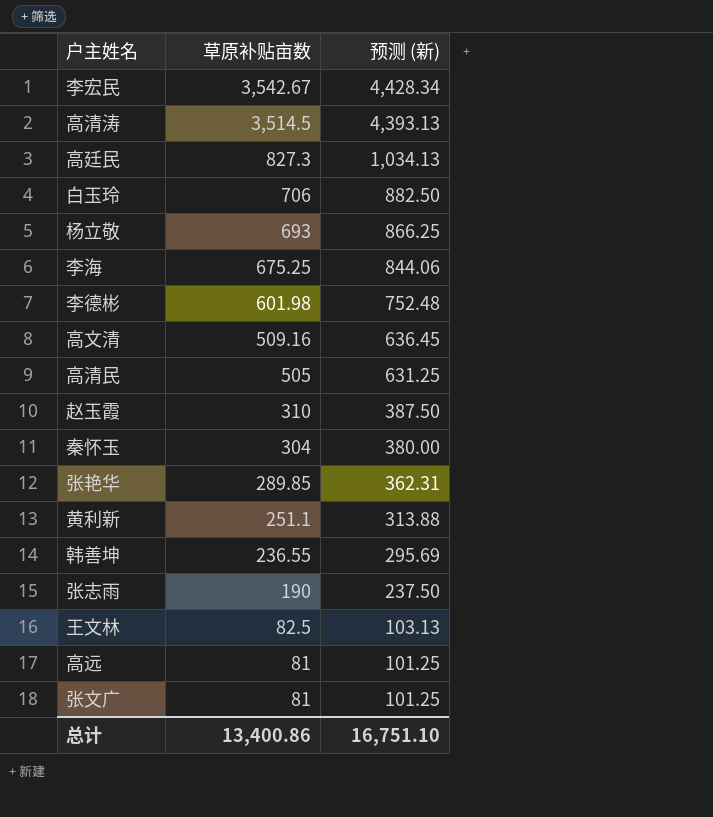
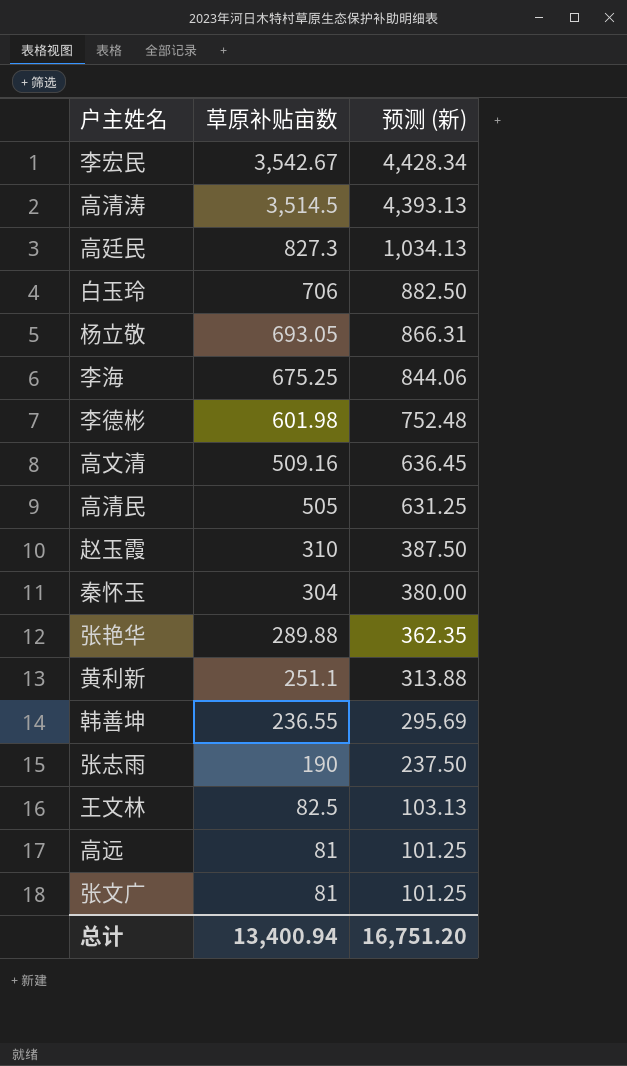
杨立敬 | 草原补贴亩数: 693 -> 693.05
杨立敬 | 预测 (新): 866.25 -> 866.31
张艳华 | 草原补贴亩数: 289.85 -> 289.88
张艳华 | 预测 (新): 362.31 -> 362.35
总计 | 草原补贴亩数: 13,400.86 -> 13,400.94
总计 | 预测 (新): 16,751.10 -> 16,751.20

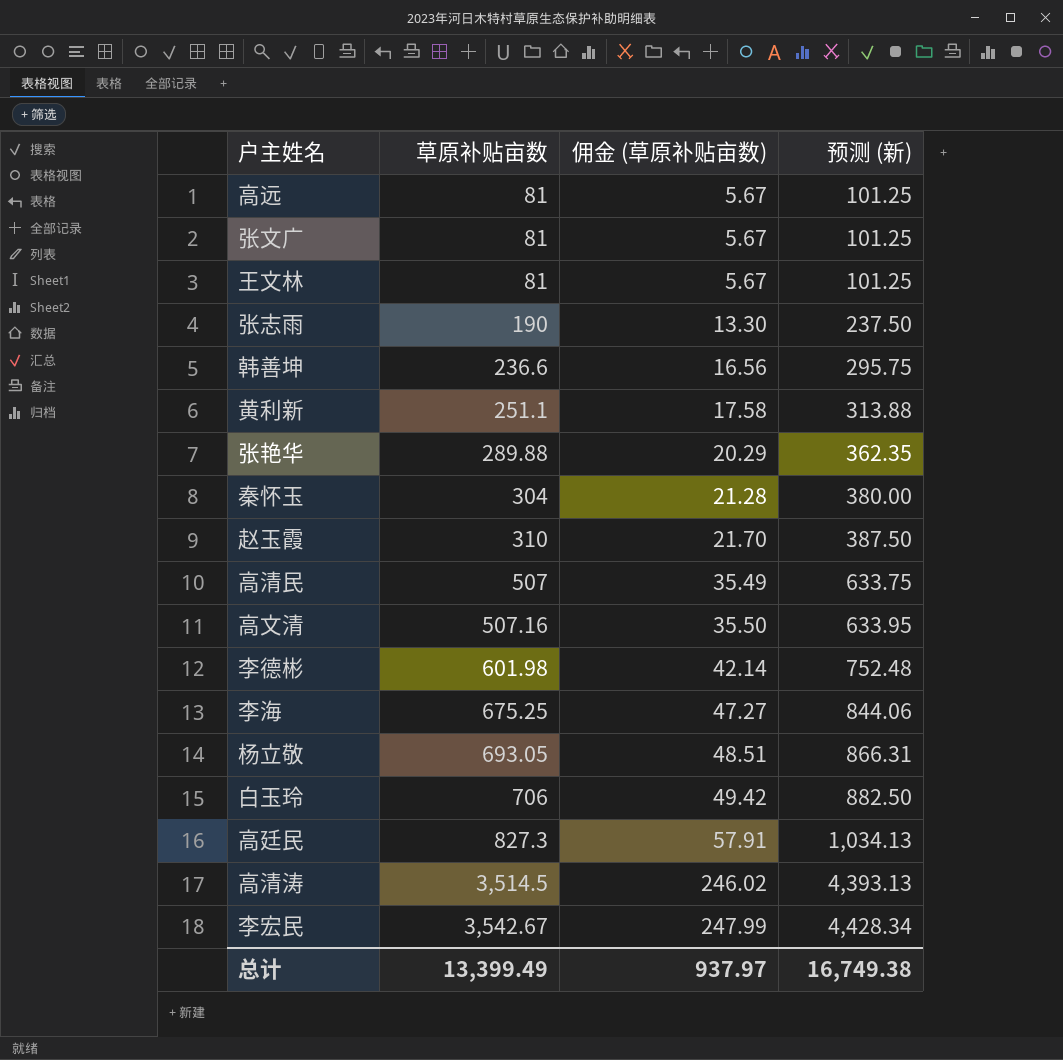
row order: 草原补贴亩数 descending -> 草原补贴亩数 ascending
column 佣金 (草原补贴亩数) | formula: none -> [草原补贴亩数] * 0.07
王文林 | 草原补贴亩数: 82.5 -> 81
王文林 | 预测 (新): 103.13 -> 101.25
韩善坤 | 草原补贴亩数: 236.55 -> 236.6
韩善坤 | 预测 (新): 295.69 -> 295.75
高清民 | 草原补贴亩数: 505 -> 507
高清民 | 预测 (新): 631.25 -> 633.75
高文清 | 草原补贴亩数: 509.16 -> 507.16
高文清 | 预测 (新): 636.45 -> 633.95
总计 | 草原补贴亩数: 13,400.94 -> 13,399.49
总计 | 预测 (新): 16,751.20 -> 16,749.38

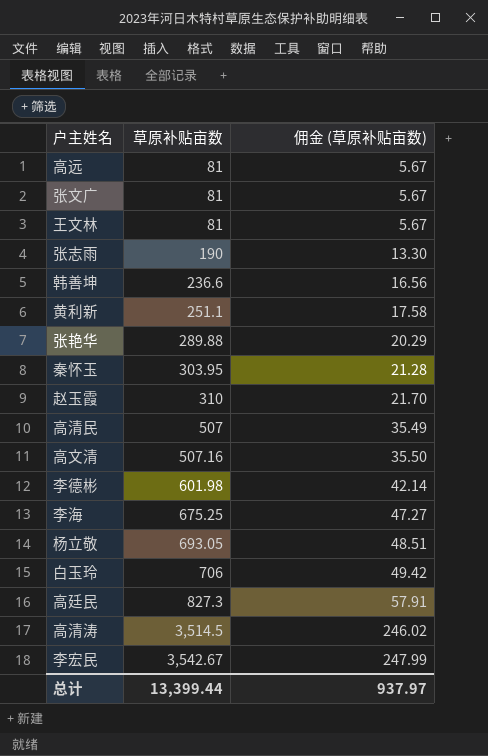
column 预测 (新) | formula: [草原补贴亩数] * 1.25 -> none
秦怀玉 | 草原补贴亩数: 304 -> 303.95
总计 | 草原补贴亩数: 13,399.49 -> 13,399.44

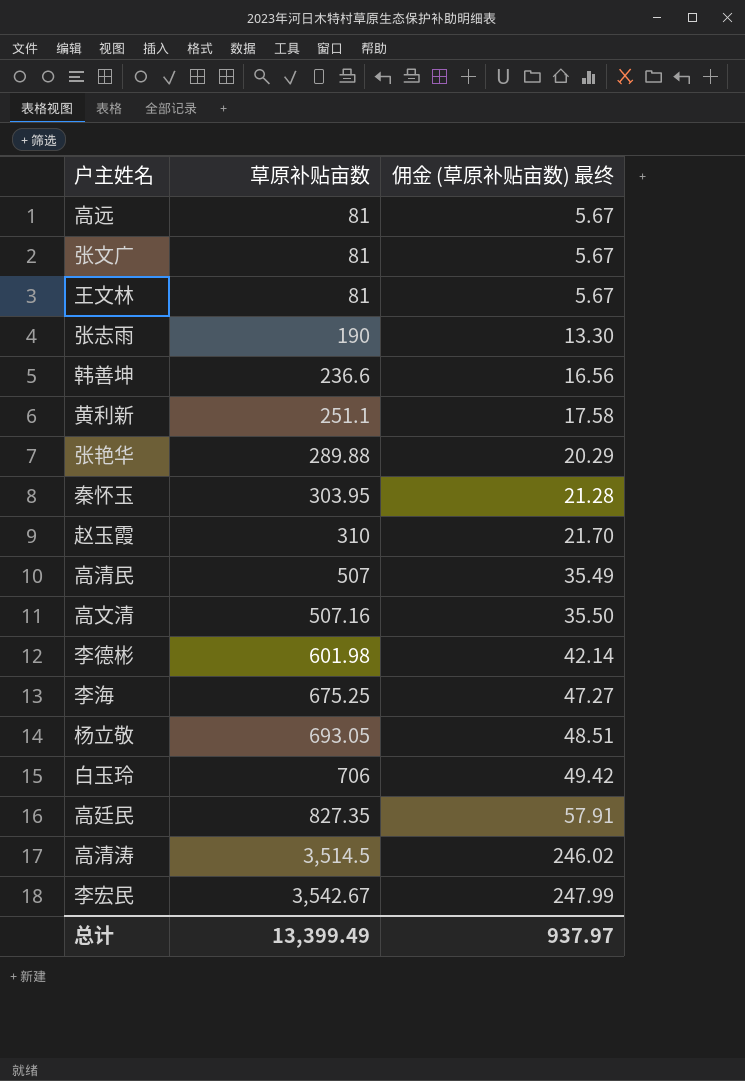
column name: 佣金 (草原补贴亩数) -> 佣金 (草原补贴亩数) 最终
高廷民 | 草原补贴亩数: 827.3 -> 827.35
总计 | 草原补贴亩数: 13,399.44 -> 13,399.49

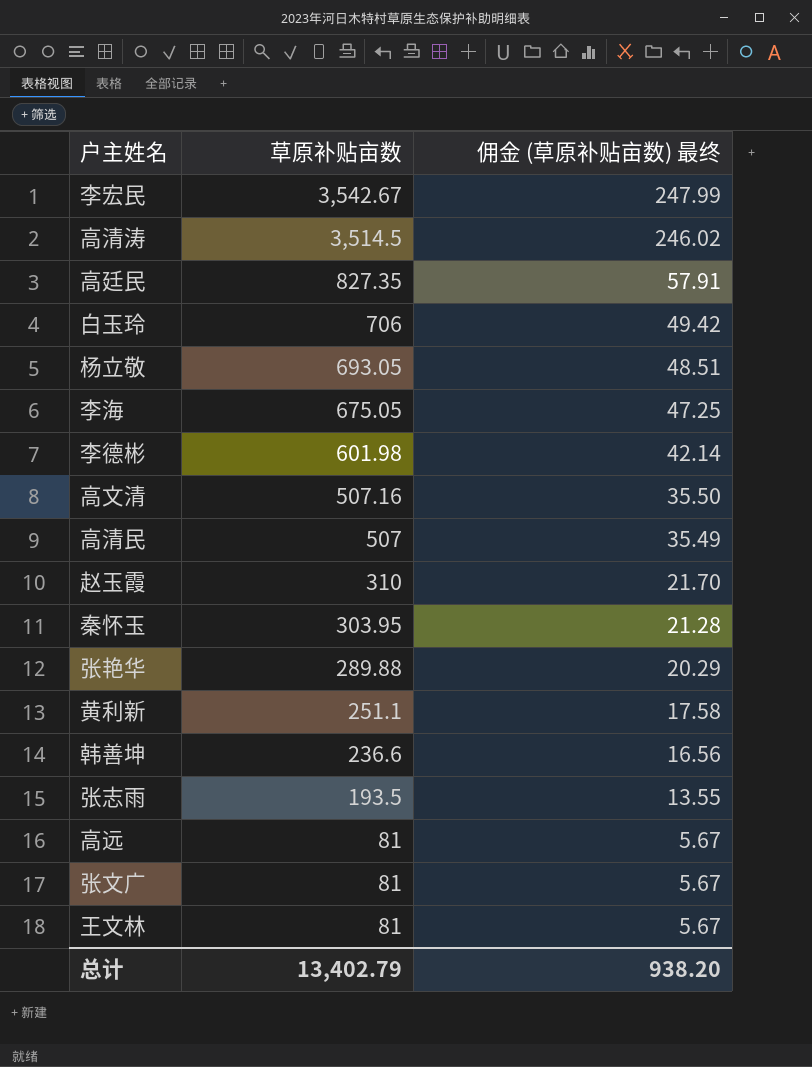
row order: 草原补贴亩数 ascending -> 草原补贴亩数 descending
李海 | 草原补贴亩数: 675.25 -> 675.05
李海 | 佣金 (草原补贴亩数) 最终: 47.27 -> 47.25
张志雨 | 草原补贴亩数: 190 -> 193.5
张志雨 | 佣金 (草原补贴亩数) 最终: 13.30 -> 13.55
总计 | 草原补贴亩数: 13,399.49 -> 13,402.79
总计 | 佣金 (草原补贴亩数) 最终: 937.97 -> 938.20

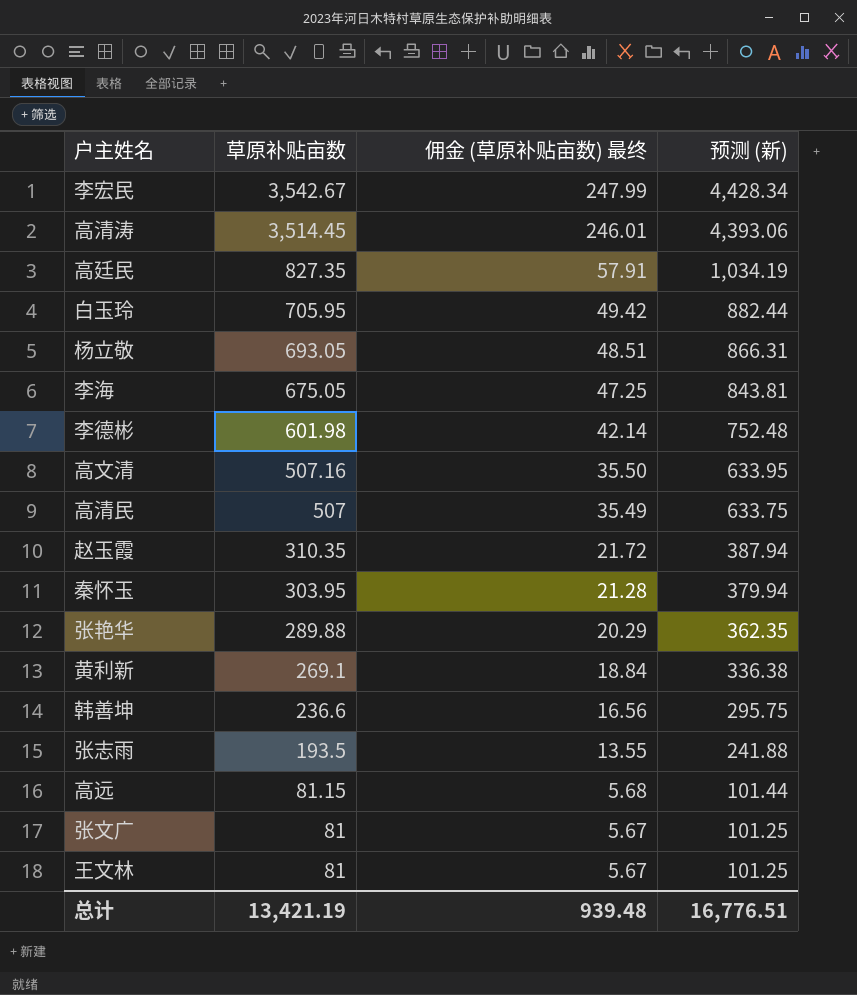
column 预测 (新) | formula: none -> [草原补贴亩数] * 1.25
高清涛 | 草原补贴亩数: 3,514.5 -> 3,514.45
高清涛 | 佣金 (草原补贴亩数) 最终: 246.02 -> 246.01
白玉玲 | 草原补贴亩数: 706 -> 705.95
赵玉霞 | 草原补贴亩数: 310 -> 310.35
赵玉霞 | 佣金 (草原补贴亩数) 最终: 21.70 -> 21.72
黄利新 | 草原补贴亩数: 251.1 -> 269.1
黄利新 | 佣金 (草原补贴亩数) 最终: 17.58 -> 18.84
高远 | 草原补贴亩数: 81 -> 81.15
高远 | 佣金 (草原补贴亩数) 最终: 5.67 -> 5.68
总计 | 草原补贴亩数: 13,402.79 -> 13,421.19
总计 | 佣金 (草原补贴亩数) 最终: 938.20 -> 939.48

